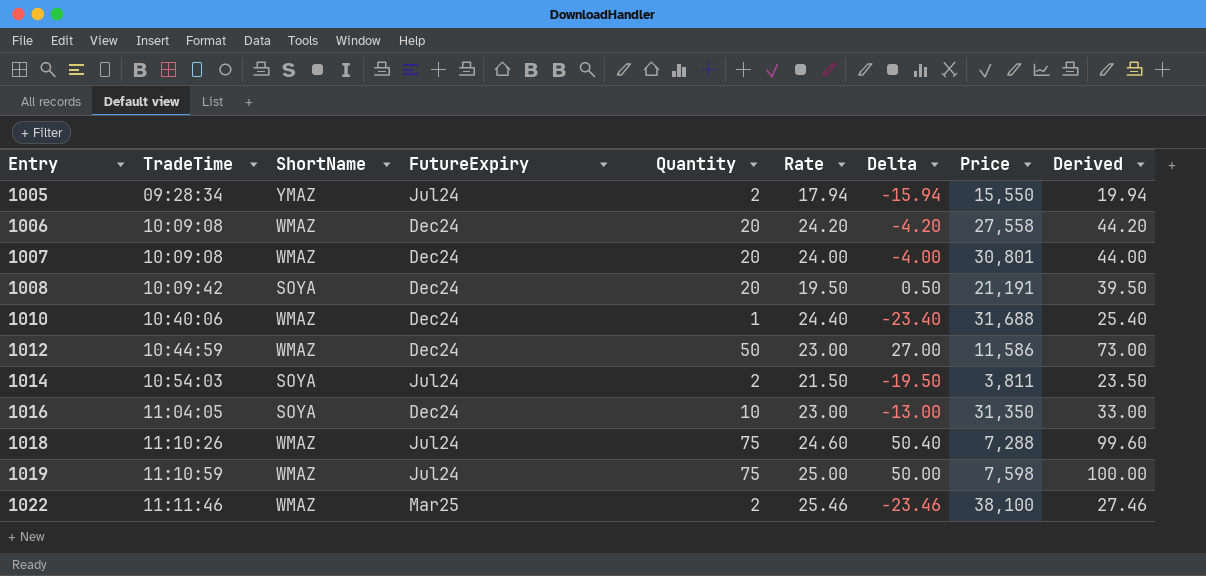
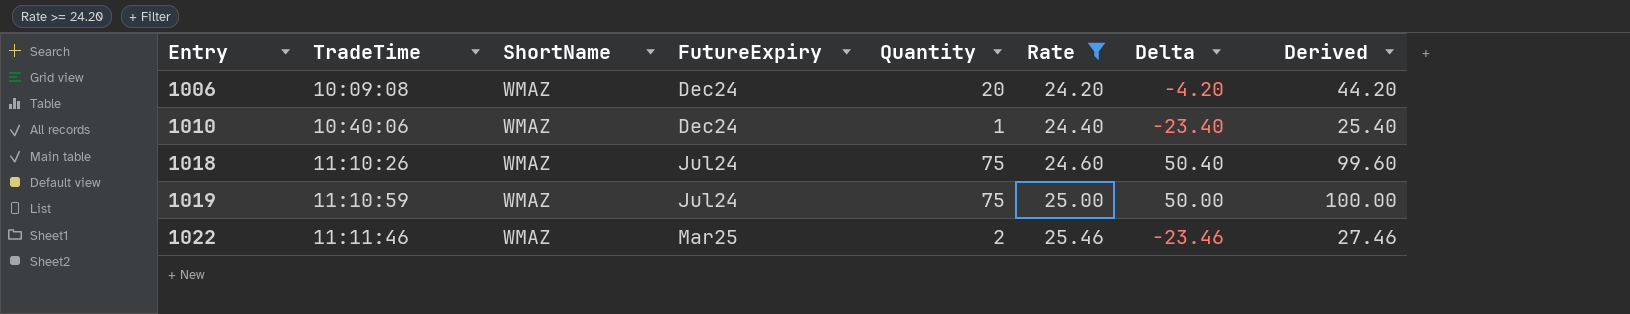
filter: none -> Rate >= 24.20
column Price | position: 8 -> none

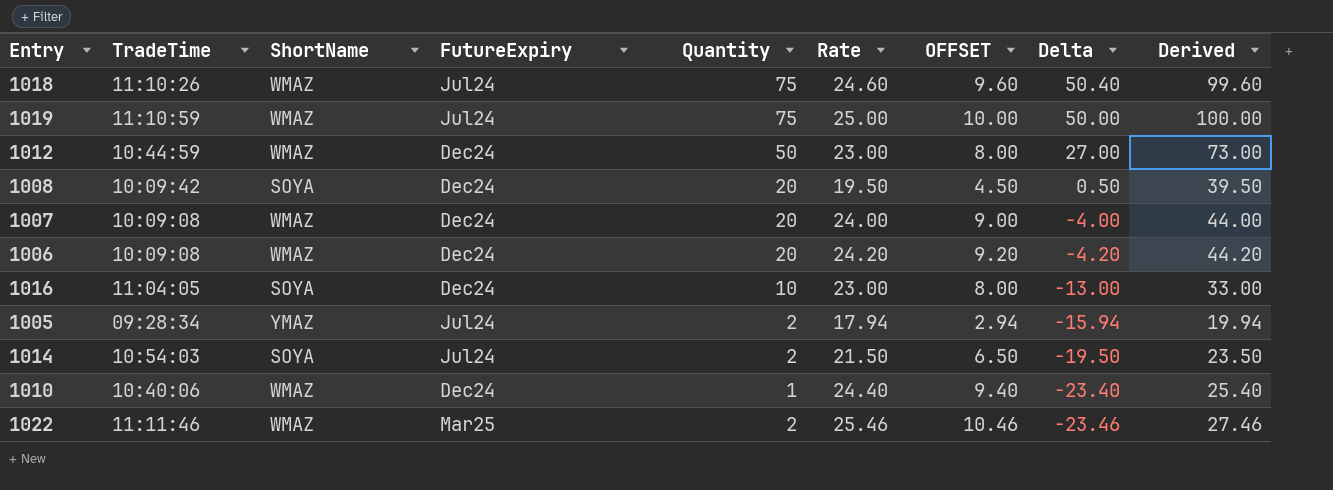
filter: Rate >= 24.20 -> none
row order: Entry ascending -> Delta descending
column OFFSET | formula: none -> [Rate] - 15

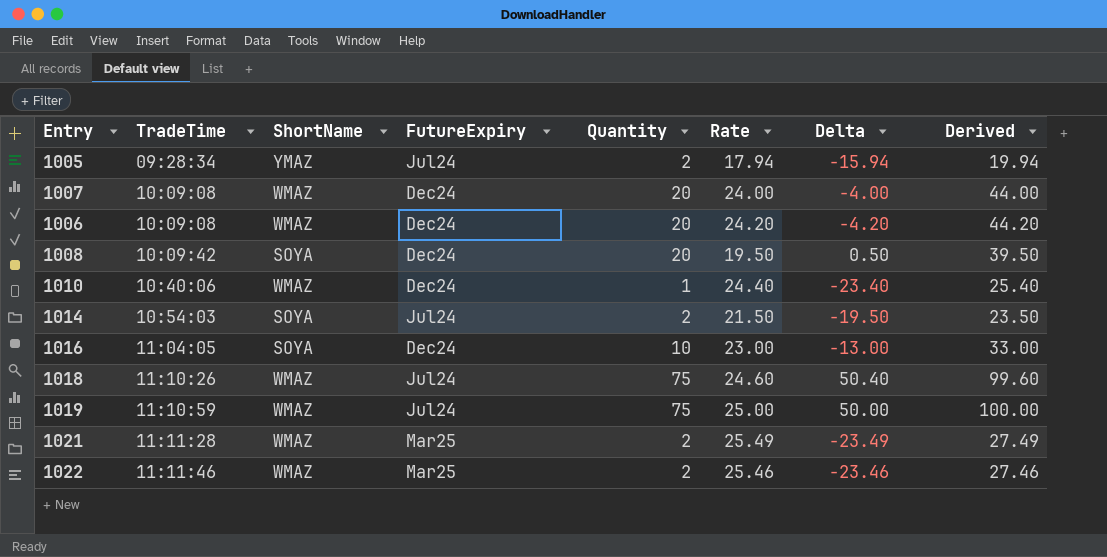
row order: Delta descending -> TradeTime ascending
column OFFSET | formula: [Rate] - 15 -> none
row 1012: 10:44:59 | WMAZ | Dec24 | 50 | 23.00 | 8.00 | 27.00 | 73.00 -> none
row 1021: none -> 11:11:28 | WMAZ | Mar25 | 2 | 25.49 | -23.49 | 27.49

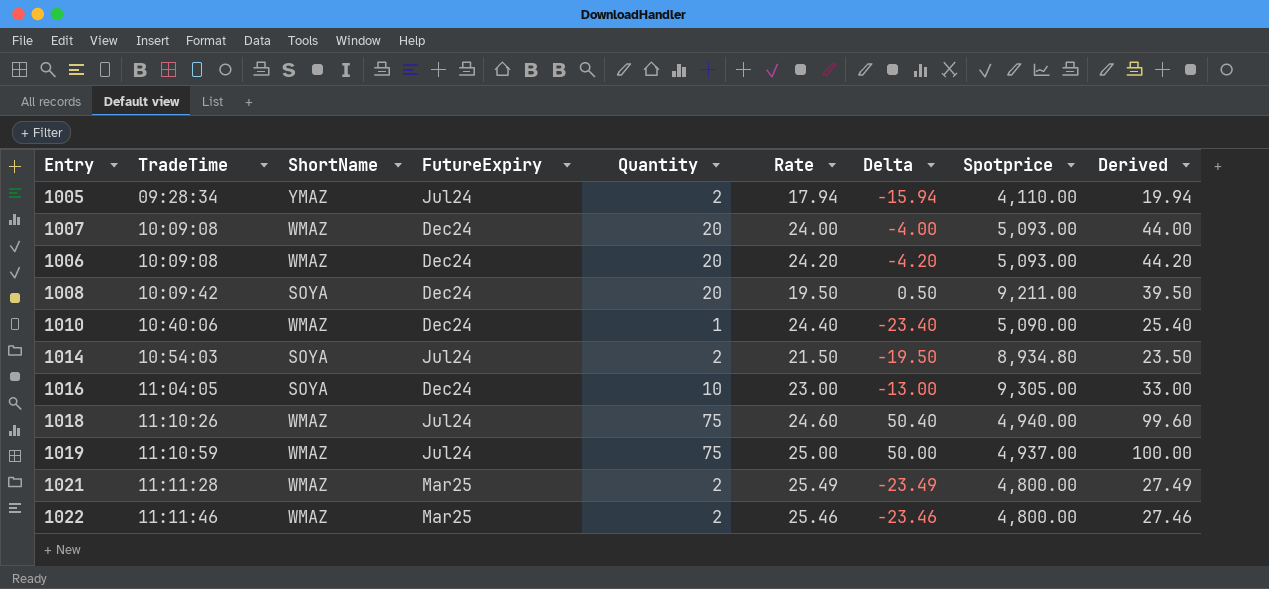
column Spotprice | position: none -> 8

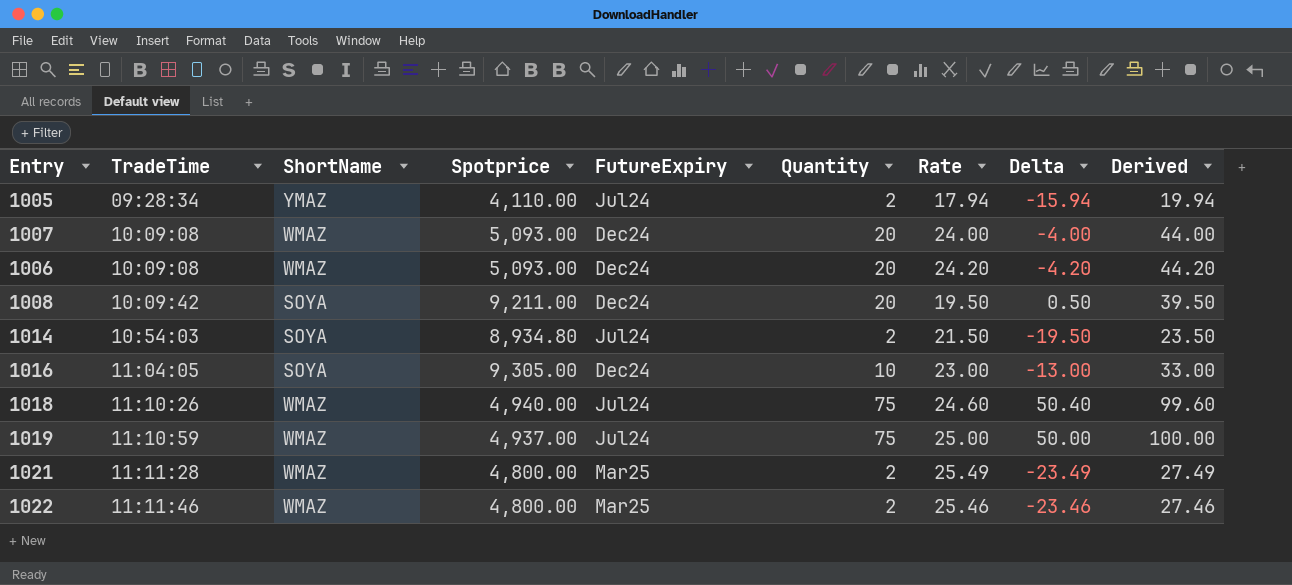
column Spotprice | position: 8 -> 4
row 1010: 10:40:06 | WMAZ | Dec24 | 1 | 24.40 | -23.40 | 5,090.00 | 25.40 -> none

